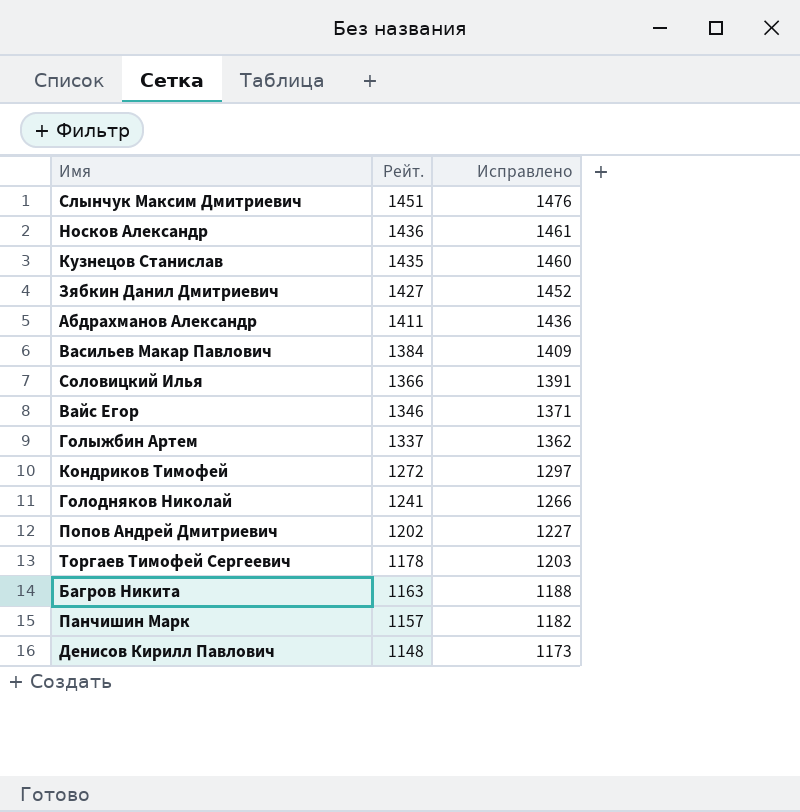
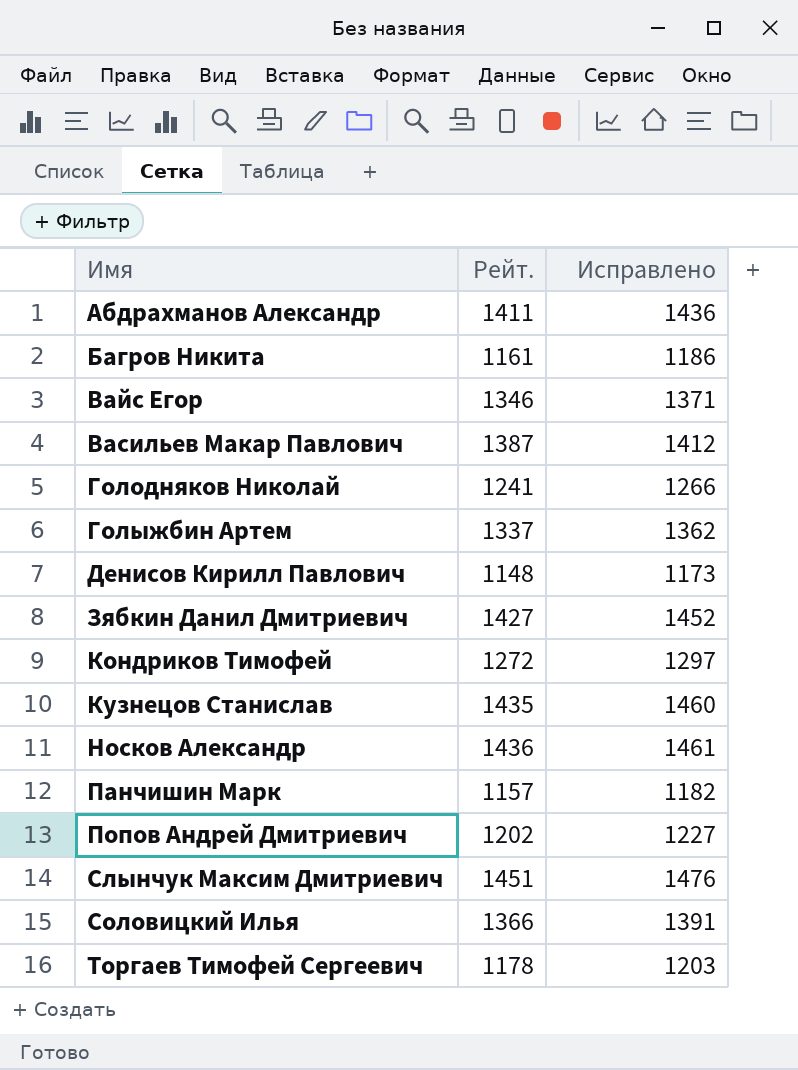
row order: Рейт. descending -> Имя ascending
Багров Никита | Рейт.: 1163 -> 1161
Багров Никита | Исправлено: 1188 -> 1186
Васильев Макар Павлович | Рейт.: 1384 -> 1387
Васильев Макар Павлович | Исправлено: 1409 -> 1412

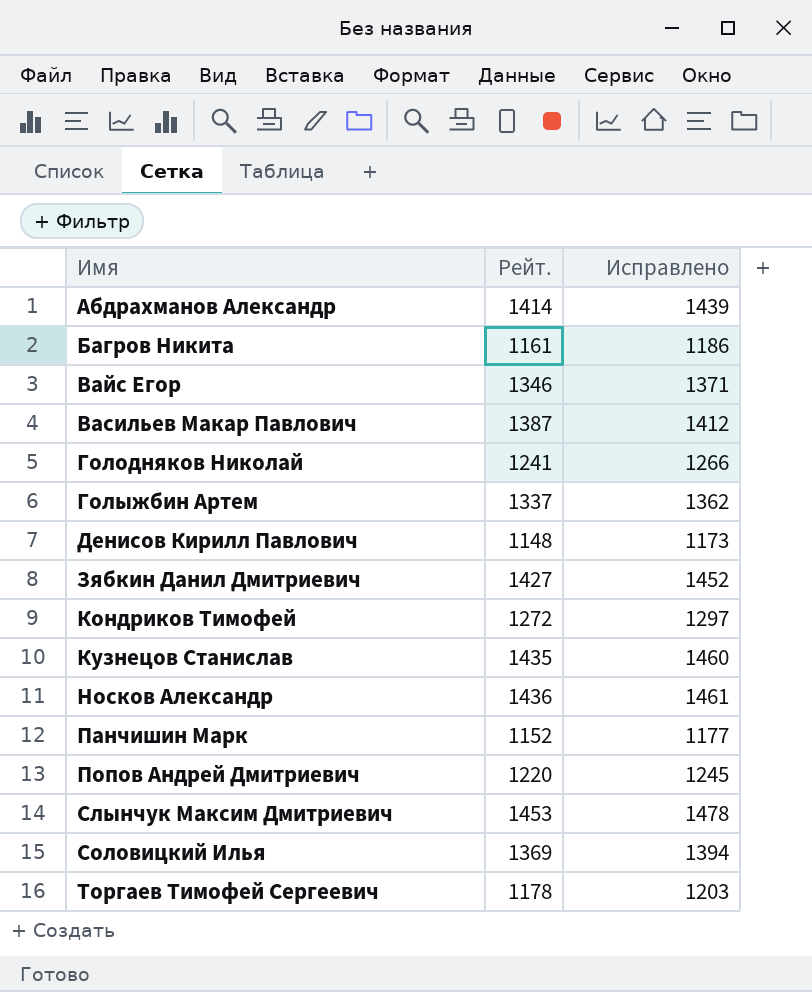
Абдрахманов Александр | Рейт.: 1411 -> 1414
Абдрахманов Александр | Исправлено: 1436 -> 1439
Панчишин Марк | Рейт.: 1157 -> 1152
Панчишин Марк | Исправлено: 1182 -> 1177
Попов Андрей Дмитриевич | Рейт.: 1202 -> 1220
Попов Андрей Дмитриевич | Исправлено: 1227 -> 1245
Слынчук Максим Дмитриевич | Рейт.: 1451 -> 1453
Слынчук Максим Дмитриевич | Исправлено: 1476 -> 1478
Соловицкий Илья | Рейт.: 1366 -> 1369
Соловицкий Илья | Исправлено: 1391 -> 1394

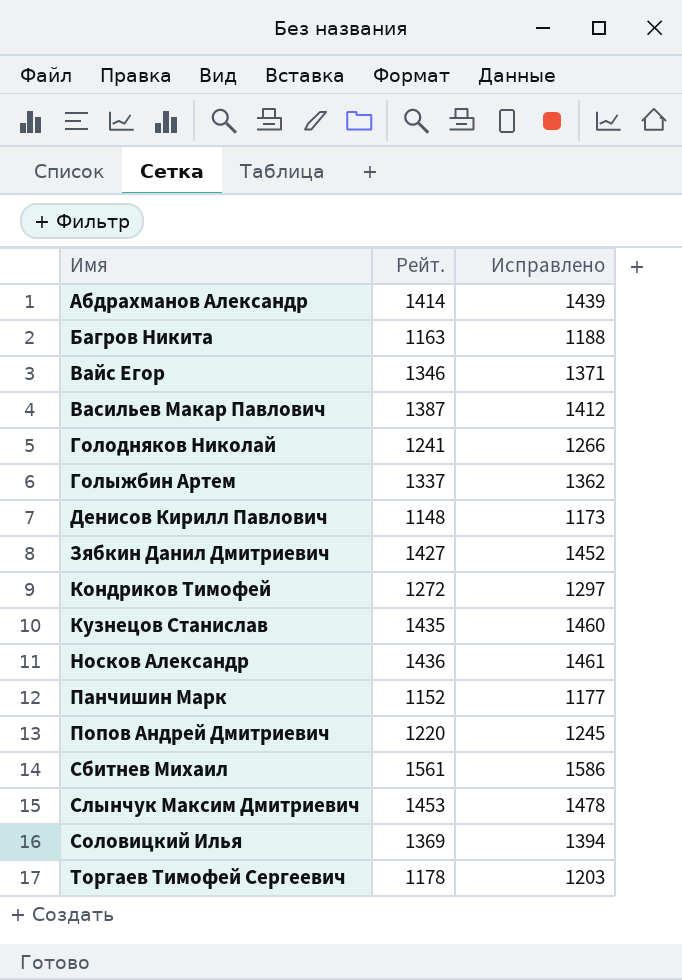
Багров Никита | Рейт.: 1161 -> 1163
Багров Никита | Исправлено: 1186 -> 1188
row Сбитнев Михаил: none -> 1561 | 1586

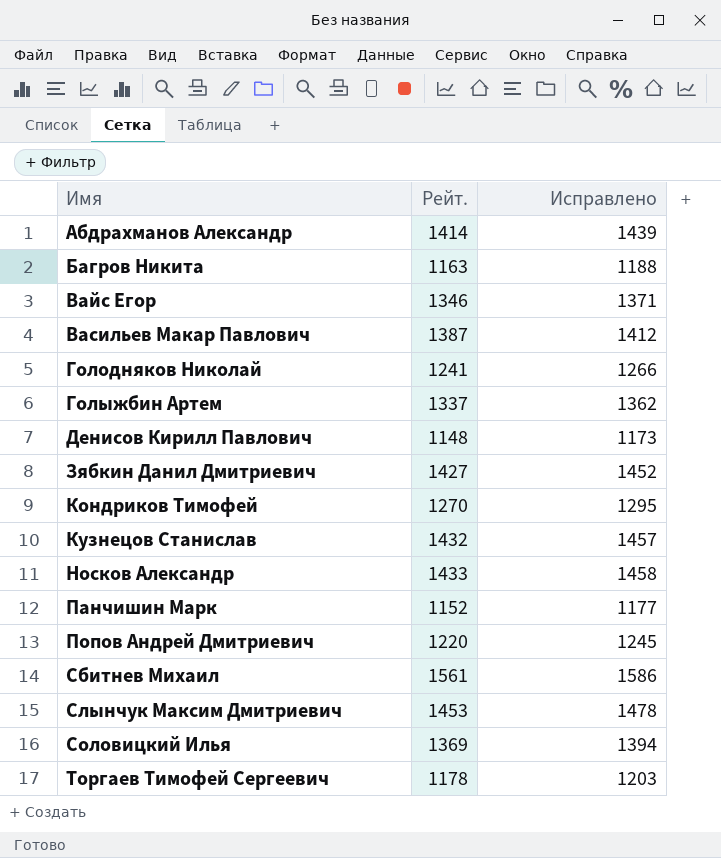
Кондриков Тимофей | Рейт.: 1272 -> 1270
Кондриков Тимофей | Исправлено: 1297 -> 1295
Кузнецов Станислав | Рейт.: 1435 -> 1432
Кузнецов Станислав | Исправлено: 1460 -> 1457
Носков Александр | Рейт.: 1436 -> 1433
Носков Александр | Исправлено: 1461 -> 1458

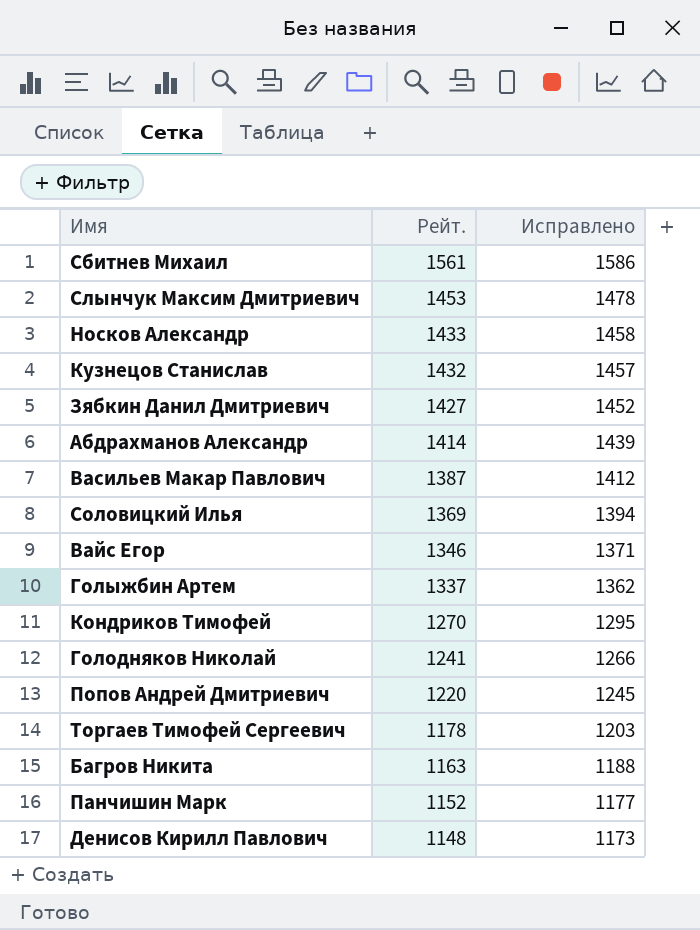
row order: Имя ascending -> Рейт. descending

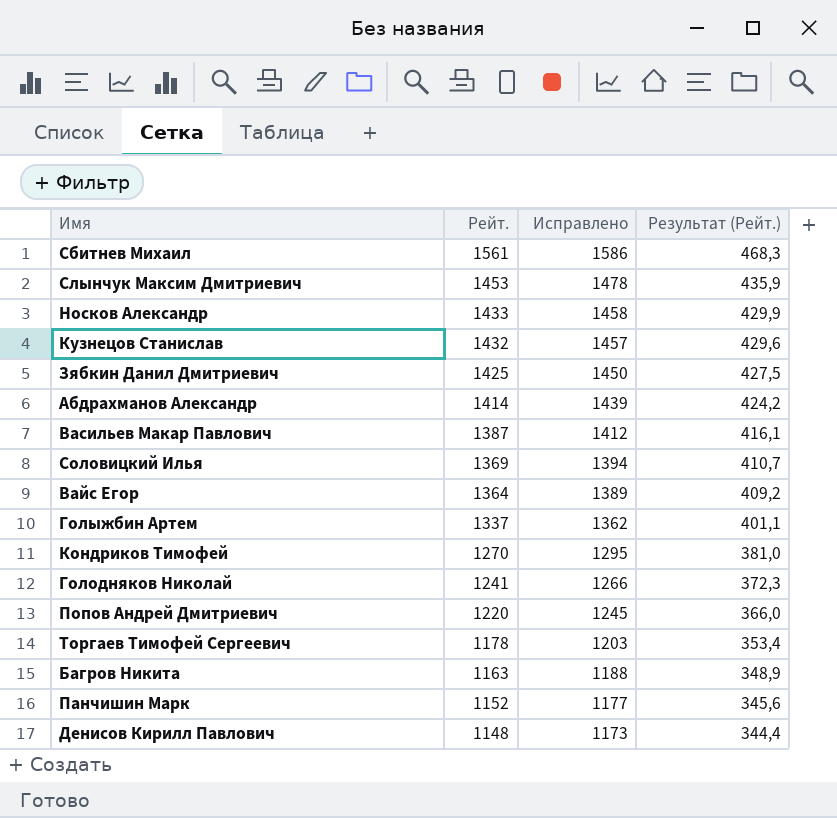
column Результат (Рейт.) | formula: none -> [Рейт.] * 0,3
Зябкин Данил Дмитриевич | Рейт.: 1427 -> 1425
Зябкин Данил Дмитриевич | Исправлено: 1452 -> 1450
Вайс Егор | Рейт.: 1346 -> 1364
Вайс Егор | Исправлено: 1371 -> 1389

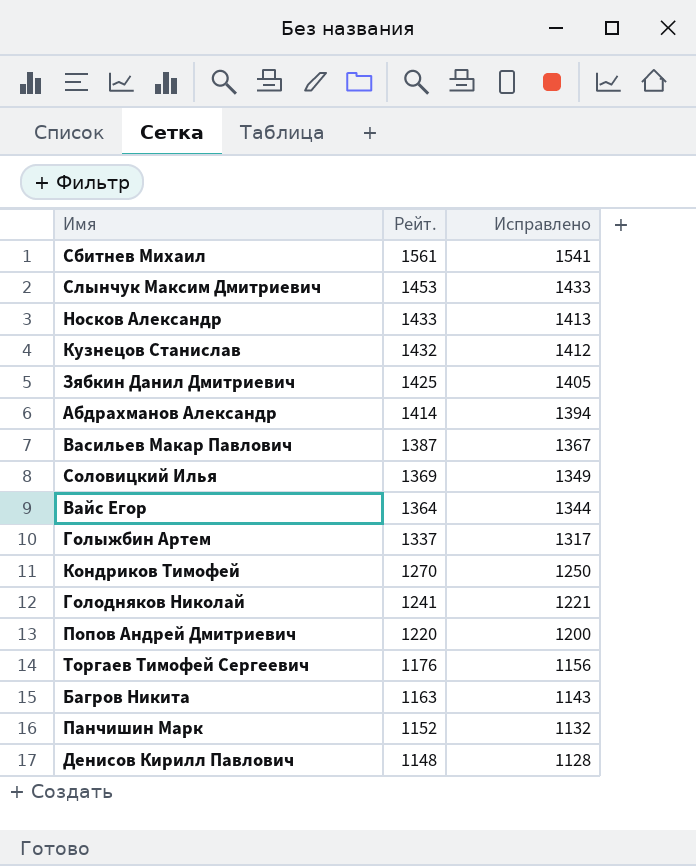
column Результат (Рейт.) | formula: [Рейт.] * 0,3 -> none
column Исправлено | formula: [Рейт.] + 25 -> [Рейт.] - 20
Торгаев Тимофей Сергеевич | Рейт.: 1178 -> 1176

